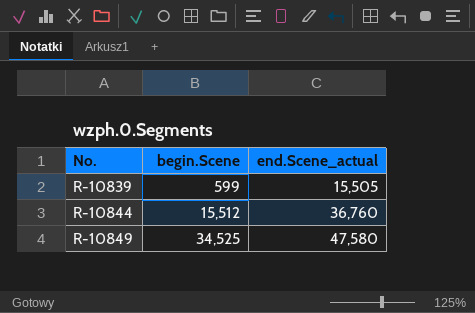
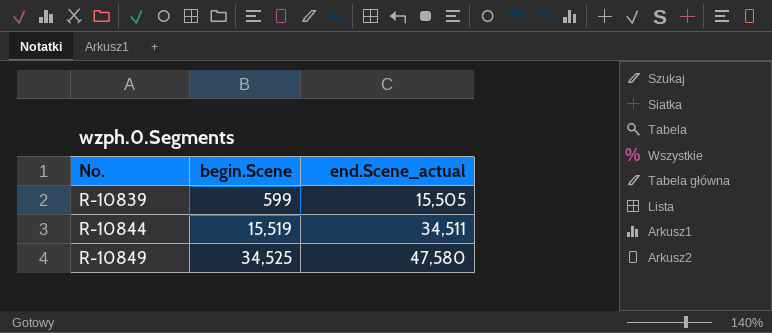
R-10844 | begin.Scene: 15,512 -> 15,519
R-10844 | end.Scene_actual: 36,760 -> 34,511

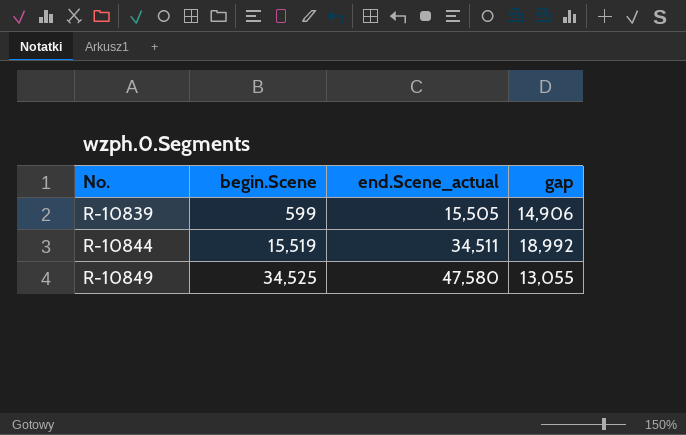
column gap | formula: none -> [end.Scene_actual] - [begin.Scene]

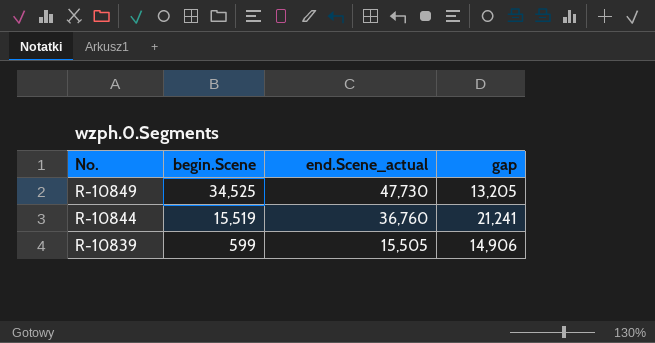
row order: No. ascending -> No. descending
R-10849 | end.Scene_actual: 47,580 -> 47,730
R-10849 | gap: 13,055 -> 13,205
R-10844 | end.Scene_actual: 34,511 -> 36,760
R-10844 | gap: 18,992 -> 21,241

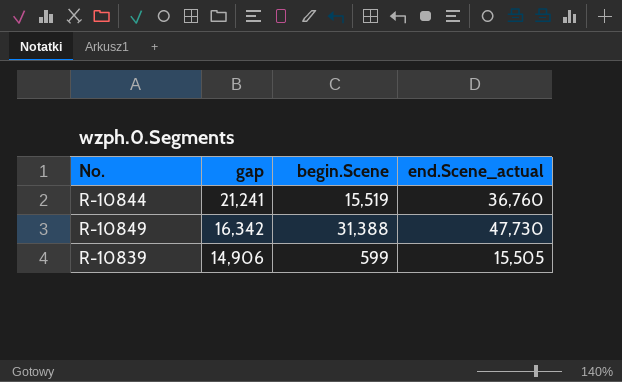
row order: No. descending -> gap descending
column gap | position: 4 -> 2
R-10849 | gap: 13,205 -> 16,342
R-10849 | begin.Scene: 34,525 -> 31,388

